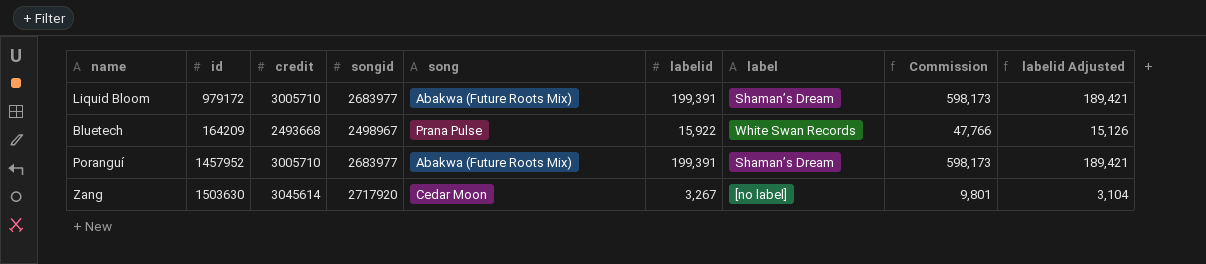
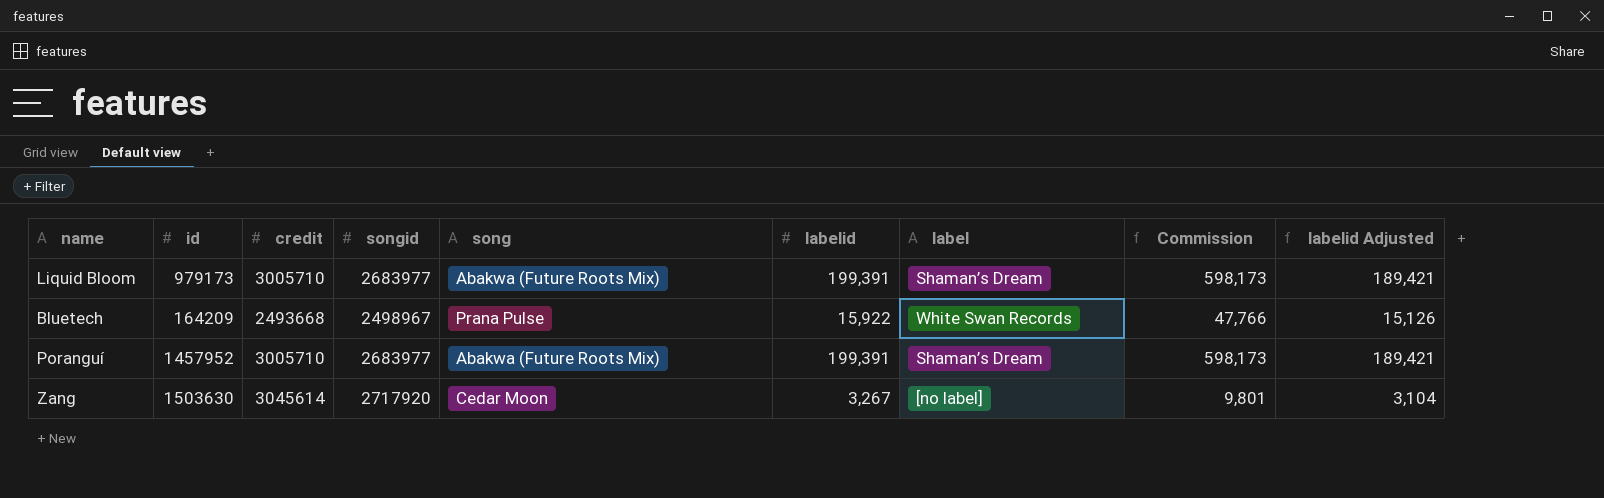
Liquid Bloom | id: 979172 -> 979173

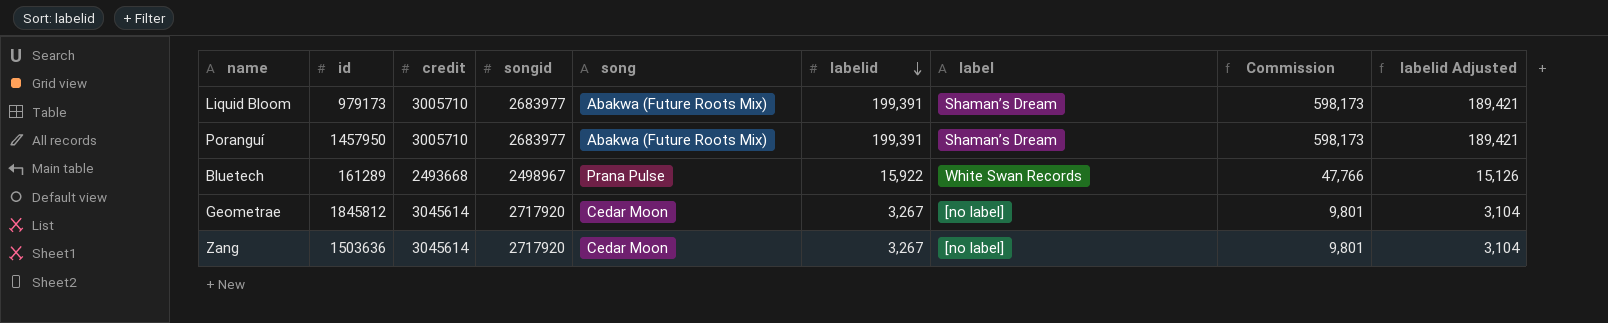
row order: none -> labelid descending
Poranguí | id: 1457952 -> 1457950
Bluetech | id: 164209 -> 161289
row Geometrae: none -> 1845812 | 3045614 | 2717920 | Cedar Moon | 3,267 | [no label] | 9,801 | 3,104
Zang | id: 1503630 -> 1503636

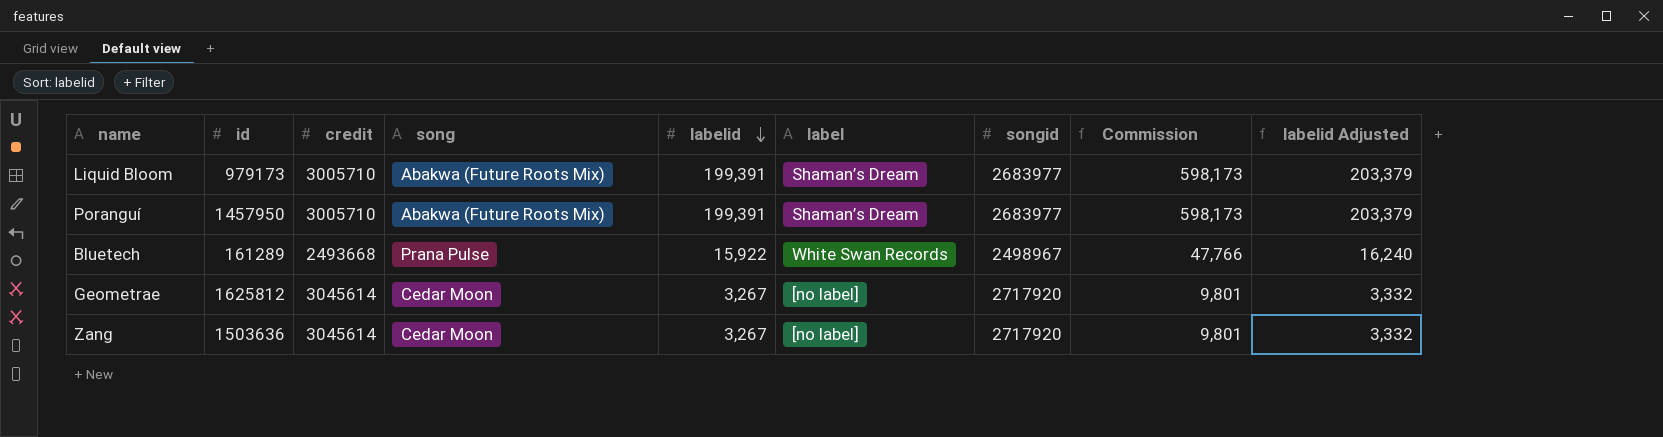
column songid | position: 4 -> 7
column labelid Adjusted | formula: [labelid] * 0.95 -> [labelid] * 1.02
Geometrae | id: 1845812 -> 1625812

